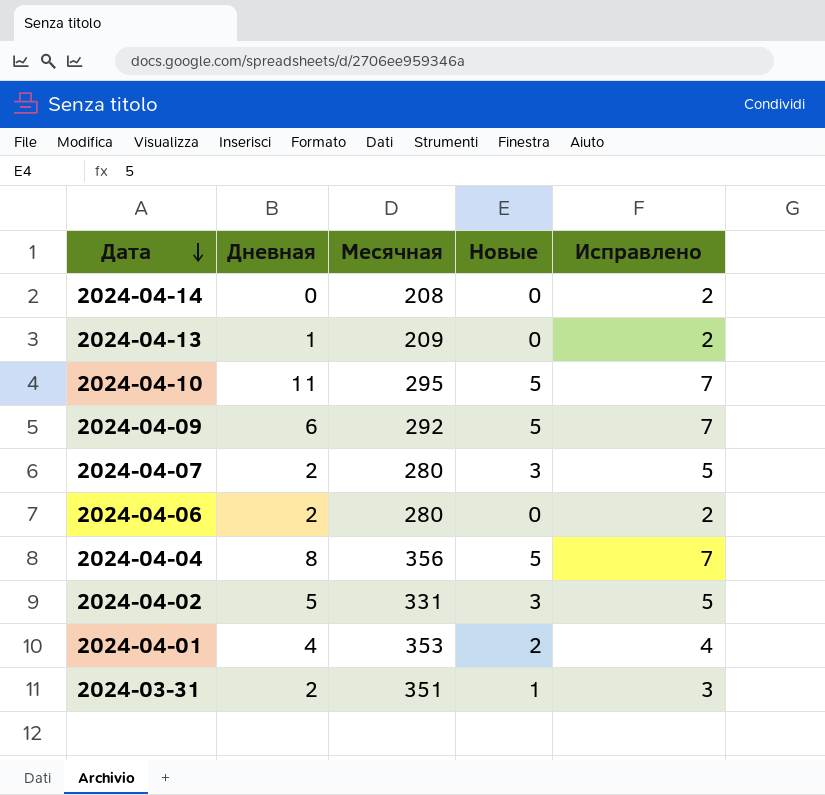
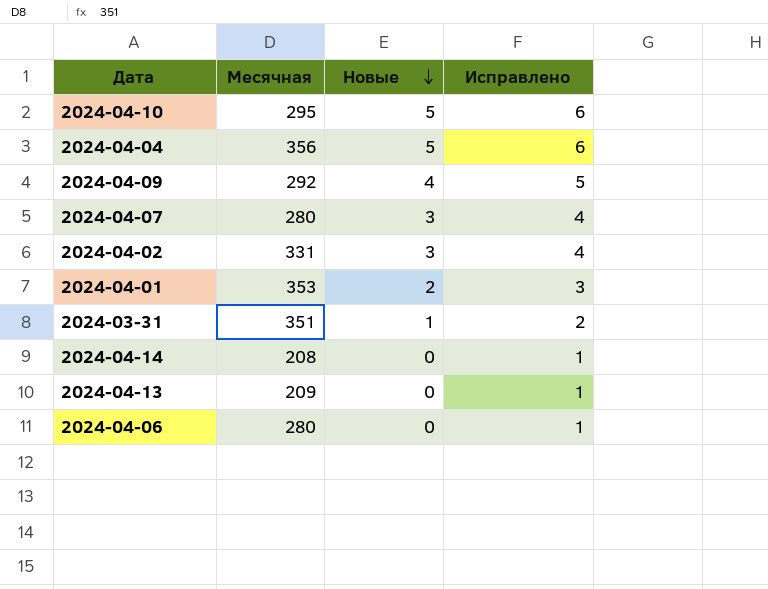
row order: Дата descending -> Новые descending
column Дневная | position: 2 -> none
column Исправлено | formula: [Новые] + 2 -> [Новые] + 1
2024-04-09 | Новые: 5 -> 4

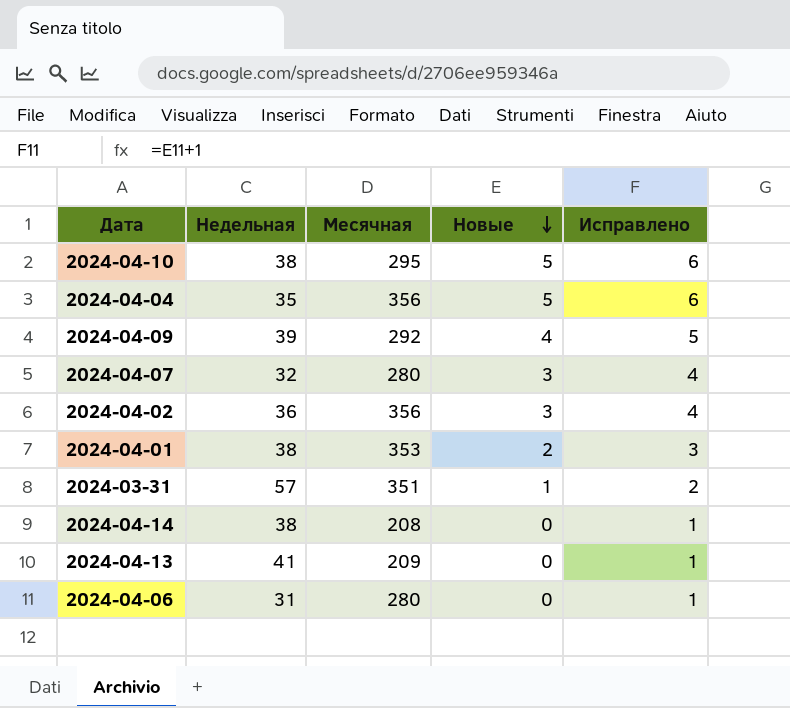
column Недельная | position: none -> 2
2024-04-02 | Месячная: 331 -> 356

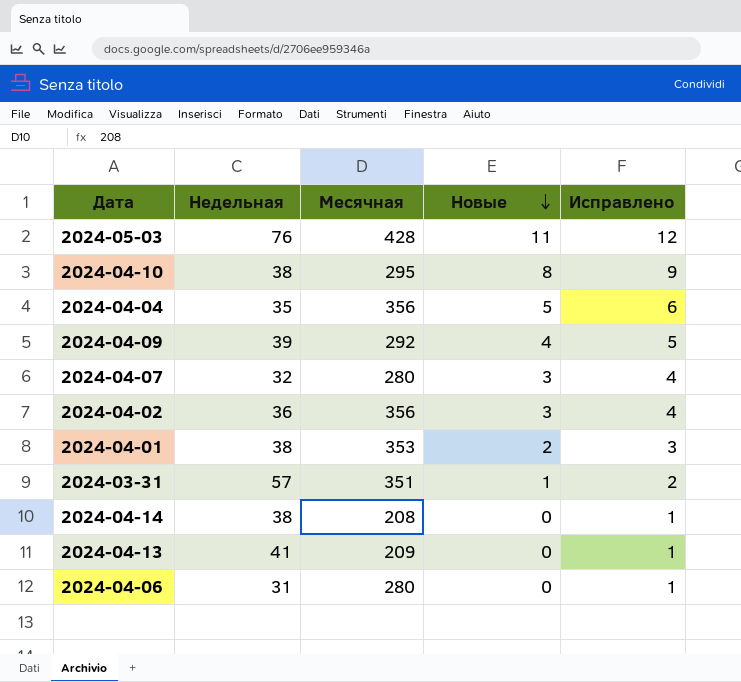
row 2024-05-03: none -> 76 | 428 | 11 | 12
2024-04-10 | Новые: 5 -> 8
2024-04-10 | Исправлено: 6 -> 9

